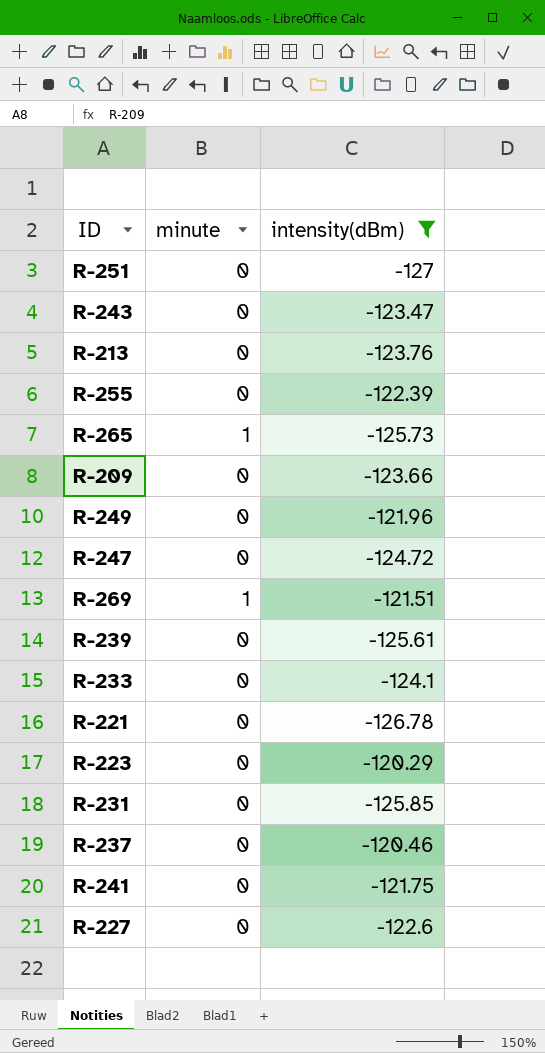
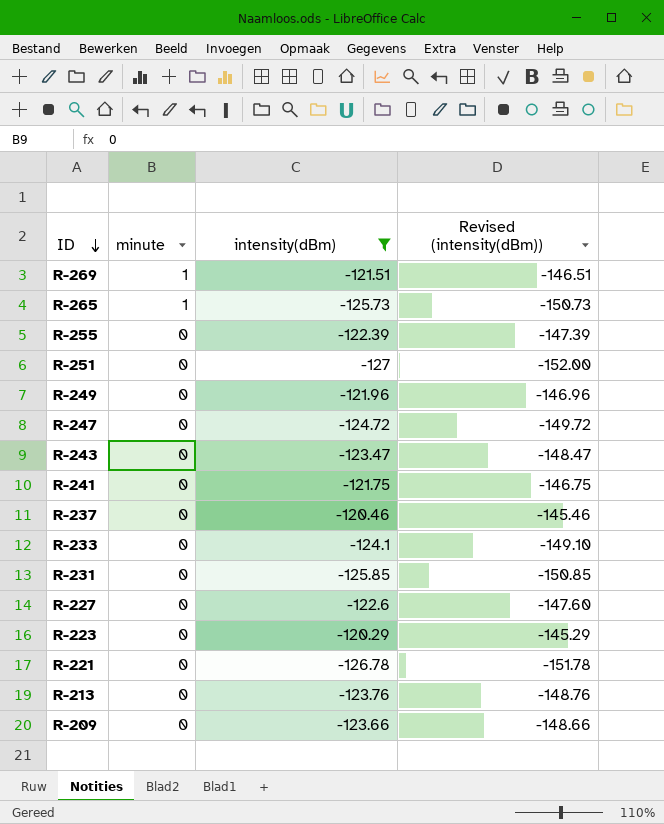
row order: none -> ID descending
column Revised (intensity(dBm)) | formula: none -> [intensity(dBm)] - 25
row R-239: 0 | -125.61 -> none

